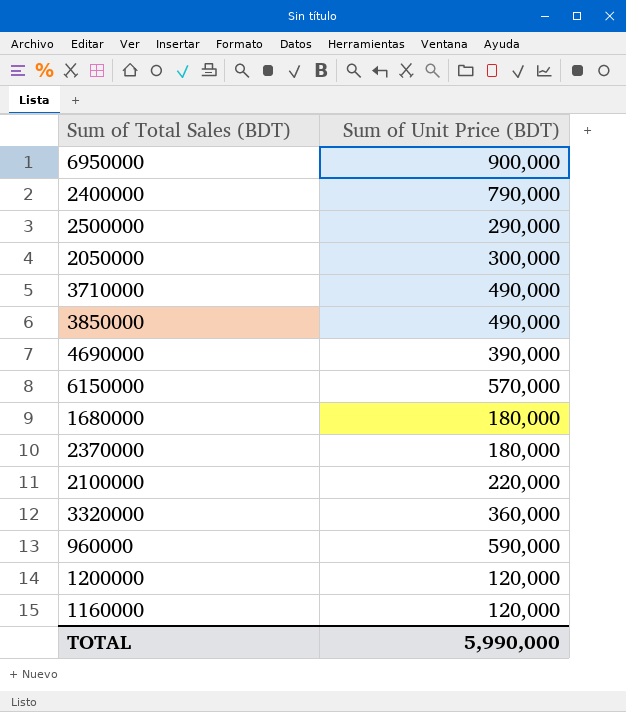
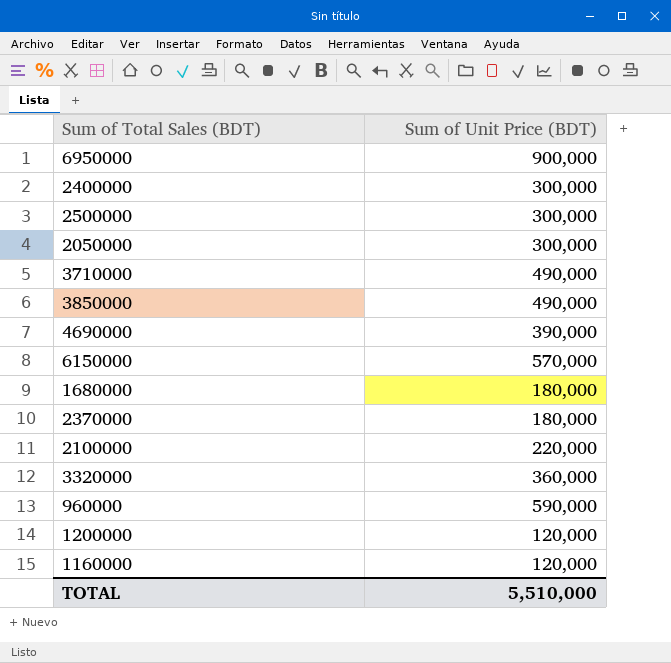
2400000 | Sum of Unit Price (BDT): 790,000 -> 300,000
2500000 | Sum of Unit Price (BDT): 290,000 -> 300,000
TOTAL | Sum of Unit Price (BDT): 5,990,000 -> 5,510,000

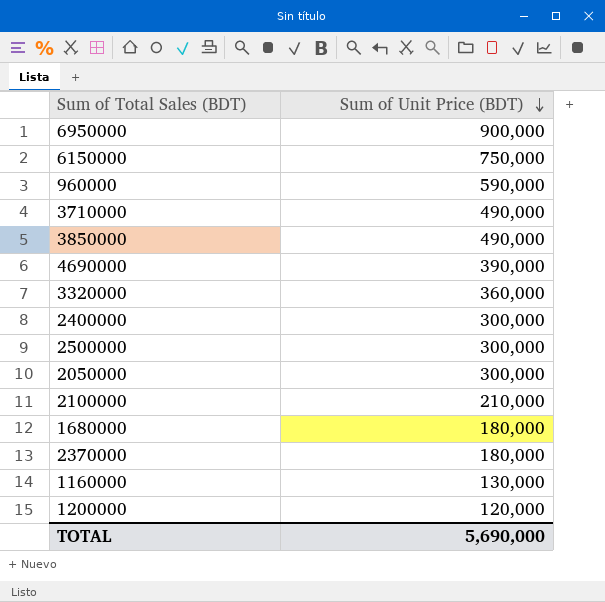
row order: none -> Sum of Unit Price (BDT) descending
6150000 | Sum of Unit Price (BDT): 570,000 -> 750,000
2100000 | Sum of Unit Price (BDT): 220,000 -> 210,000
1160000 | Sum of Unit Price (BDT): 120,000 -> 130,000
TOTAL | Sum of Unit Price (BDT): 5,510,000 -> 5,690,000

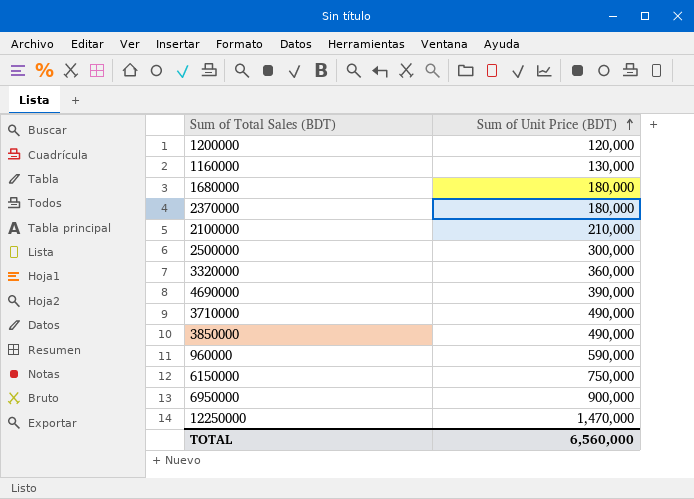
row order: Sum of Unit Price (BDT) descending -> Sum of Unit Price (BDT) ascending
row 2400000: 300,000 -> none
row 2050000: 300,000 -> none
row 12250000: none -> 1,470,000
TOTAL | Sum of Unit Price (BDT): 5,690,000 -> 6,560,000

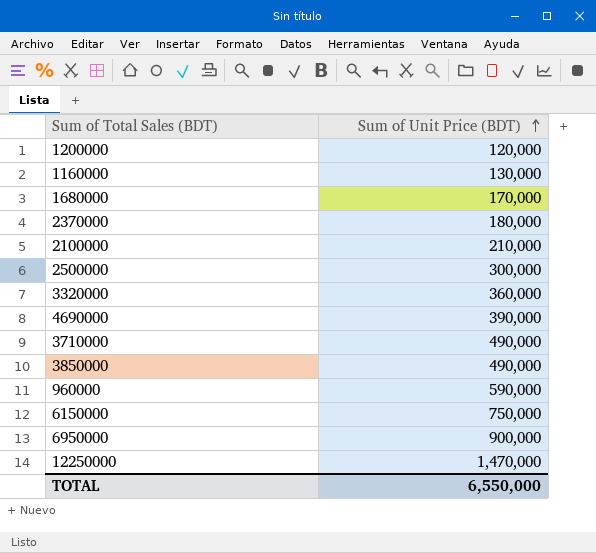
1680000 | Sum of Unit Price (BDT): 180,000 -> 170,000
TOTAL | Sum of Unit Price (BDT): 6,560,000 -> 6,550,000

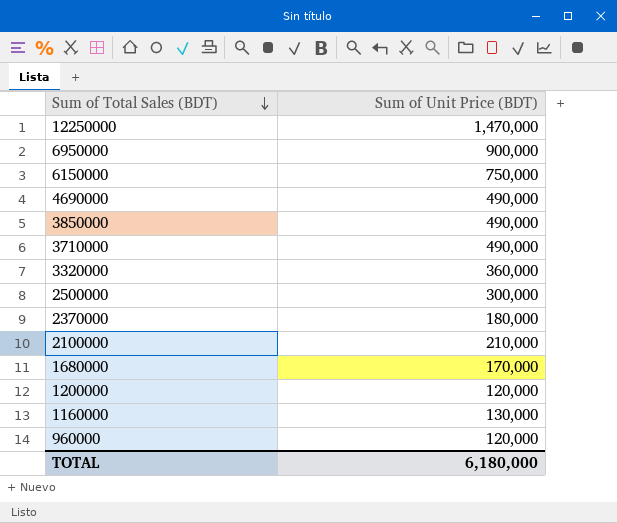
row order: Sum of Unit Price (BDT) ascending -> Sum of Total Sales (BDT) descending
4690000 | Sum of Unit Price (BDT): 390,000 -> 490,000
960000 | Sum of Unit Price (BDT): 590,000 -> 120,000
TOTAL | Sum of Unit Price (BDT): 6,550,000 -> 6,180,000

